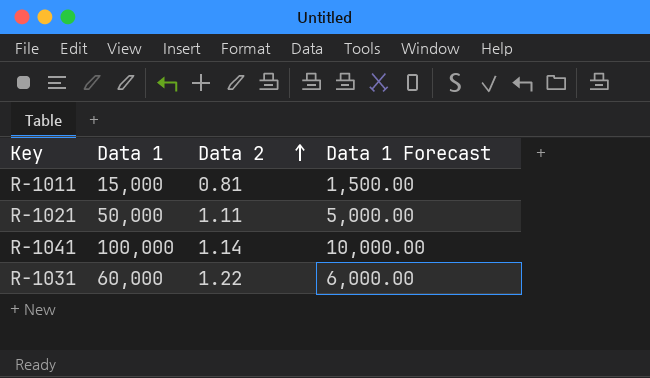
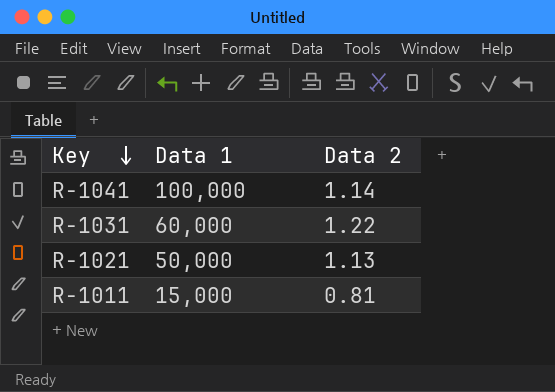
row order: Data 2 ascending -> Key descending
column Data 1 Forecast | formula: [Data 1] * 0.1 -> none
R-1021 | Data 2: 1.11 -> 1.13

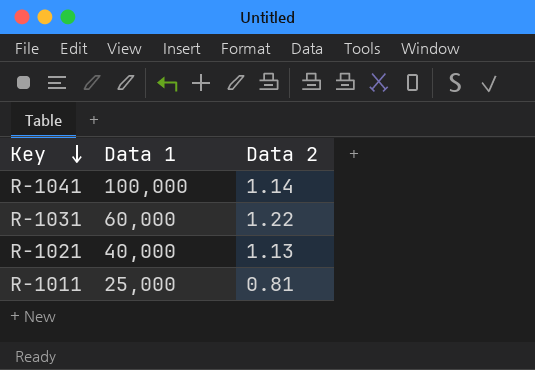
R-1021 | Data 1: 50,000 -> 40,000
R-1011 | Data 1: 15,000 -> 25,000

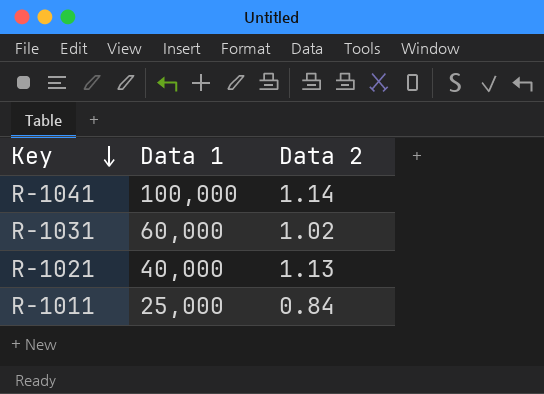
R-1031 | Data 2: 1.22 -> 1.02
R-1011 | Data 2: 0.81 -> 0.84

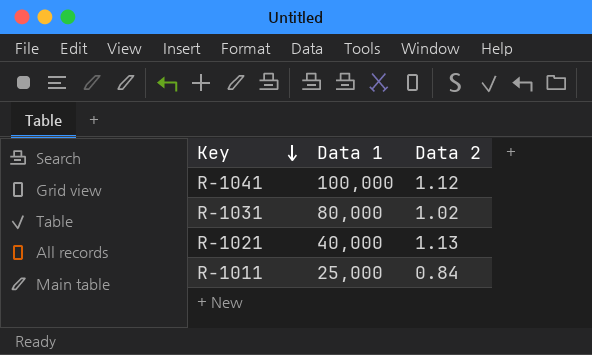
R-1041 | Data 2: 1.14 -> 1.12
R-1031 | Data 1: 60,000 -> 80,000

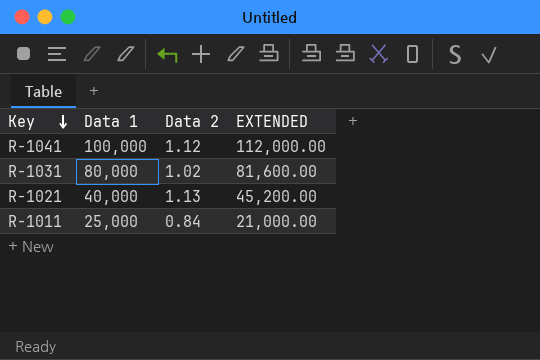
column EXTENDED | formula: none -> [Data 1] * [Data 2]

